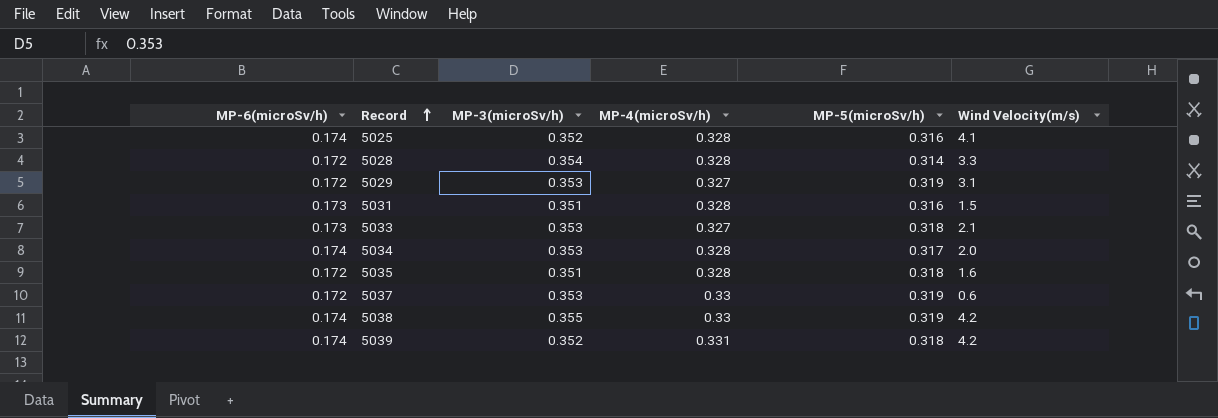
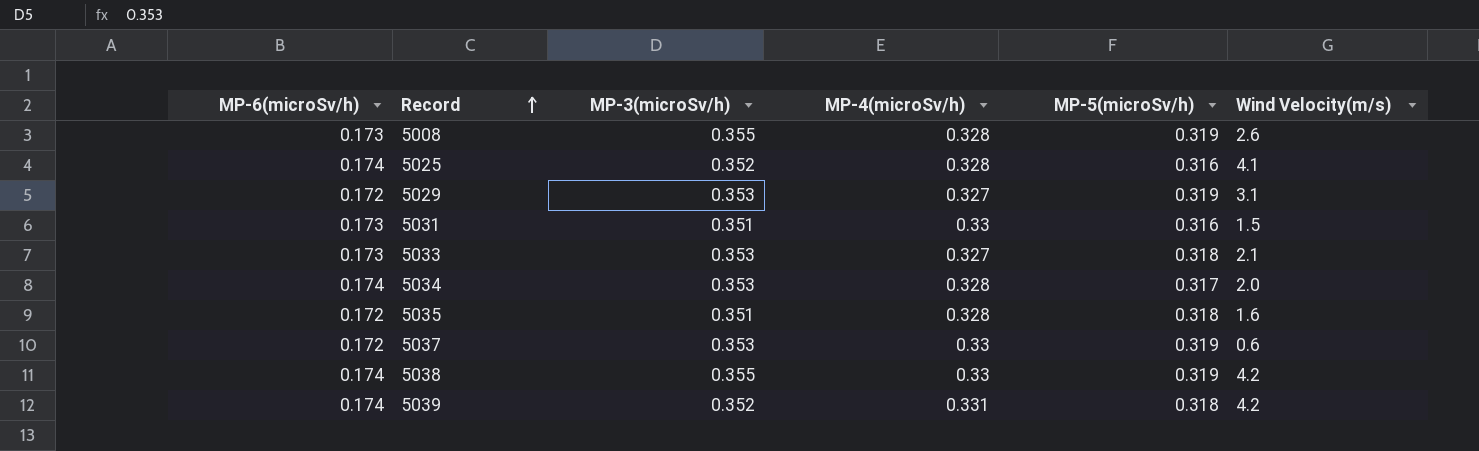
row 5028: 0.172 | 0.354 | 0.328 | 0.314 | 3.3 -> none
row 5008: none -> 0.173 | 0.355 | 0.328 | 0.319 | 2.6
5031 | MP-4(microSv/h): 0.328 -> 0.33

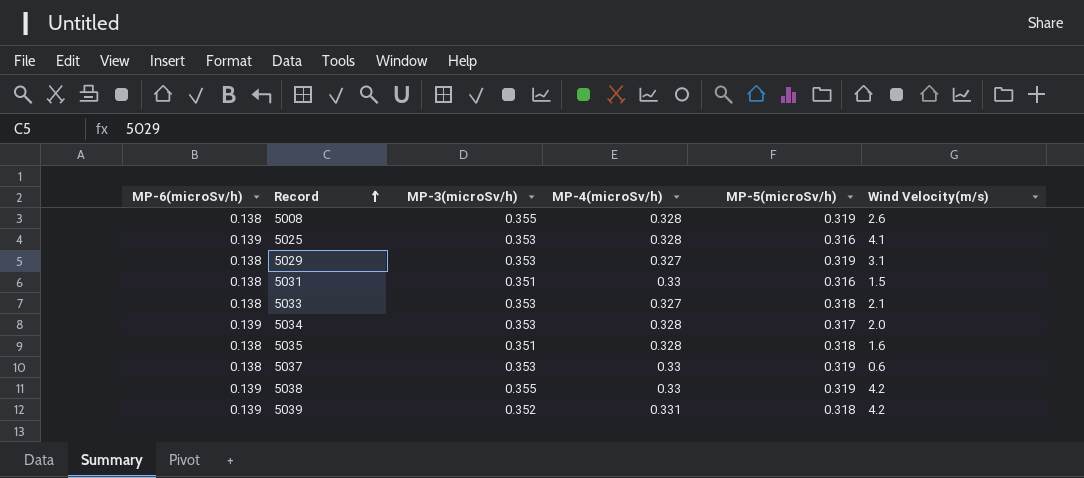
5008 | MP-6(microSv/h): 0.173 -> 0.138
5025 | MP-6(microSv/h): 0.174 -> 0.139
5025 | MP-3(microSv/h): 0.352 -> 0.353
5029 | MP-6(microSv/h): 0.172 -> 0.138
5031 | MP-6(microSv/h): 0.173 -> 0.138
5033 | MP-6(microSv/h): 0.173 -> 0.138
5034 | MP-6(microSv/h): 0.174 -> 0.139
5035 | MP-6(microSv/h): 0.172 -> 0.138
5037 | MP-6(microSv/h): 0.172 -> 0.138
5038 | MP-6(microSv/h): 0.174 -> 0.139
5039 | MP-6(microSv/h): 0.174 -> 0.139

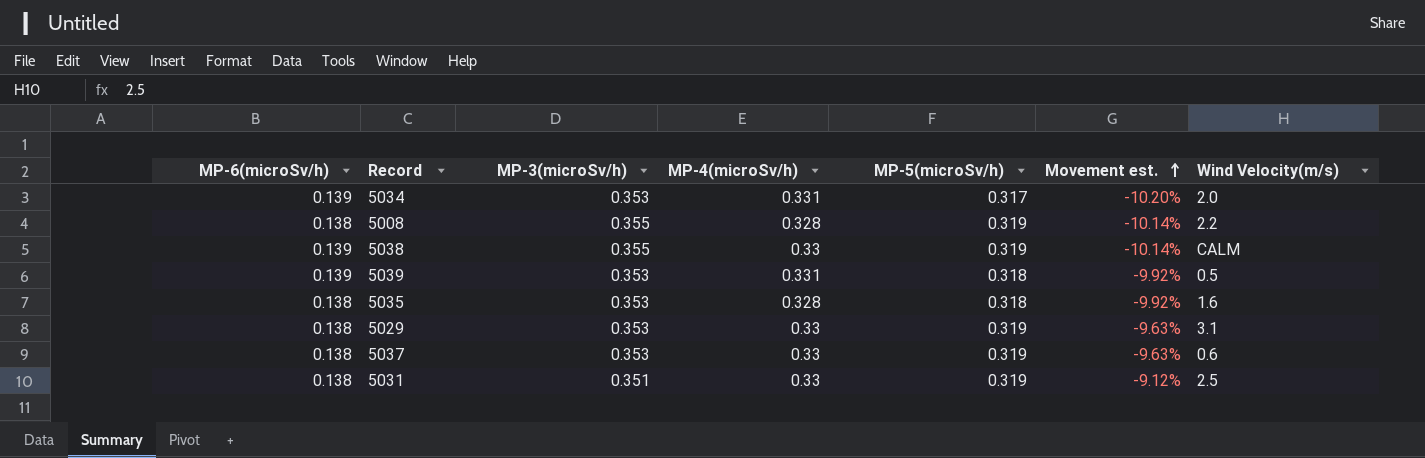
row order: Record ascending -> Movement est. ascending
column Movement est. | formula: none -> ([MP-5(microSv/h)] - [MP-3(microSv/h)]) / [MP-3(microSv/h)]
row 5025: 0.139 | 0.353 | 0.328 | 0.316 | 4.1 -> none
row 5033: 0.138 | 0.353 | 0.327 | 0.318 | 2.1 -> none
5034 | MP-4(microSv/h): 0.328 -> 0.331
5008 | Wind Velocity(m/s): 2.6 -> 2.2
5038 | Wind Velocity(m/s): 4.2 -> CALM
5039 | MP-3(microSv/h): 0.352 -> 0.353
5039 | Wind Velocity(m/s): 4.2 -> 0.5
5035 | MP-3(microSv/h): 0.351 -> 0.353
5029 | MP-4(microSv/h): 0.327 -> 0.33
5031 | MP-5(microSv/h): 0.316 -> 0.319
5031 | Wind Velocity(m/s): 1.5 -> 2.5

